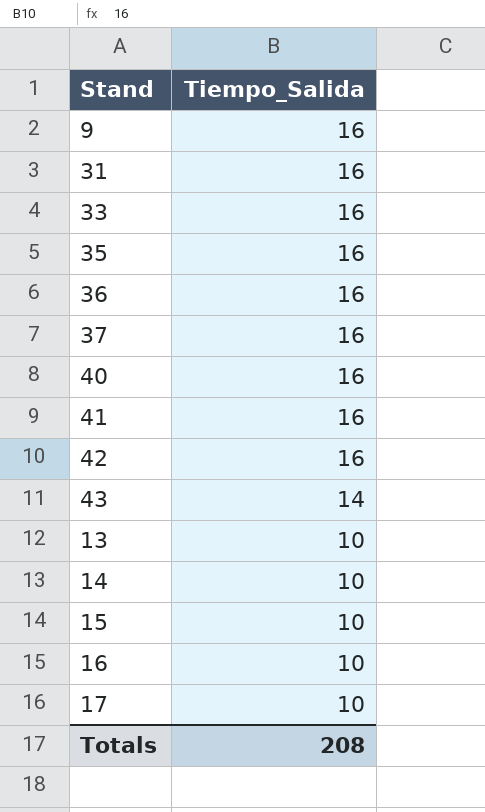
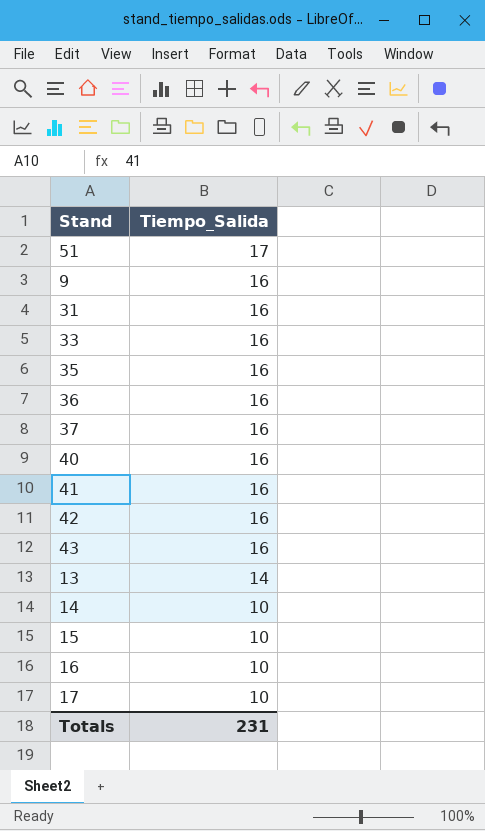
row 51: none -> 17
43 | Tiempo_Salida: 14 -> 16
13 | Tiempo_Salida: 10 -> 14
Totals | Tiempo_Salida: 208 -> 231

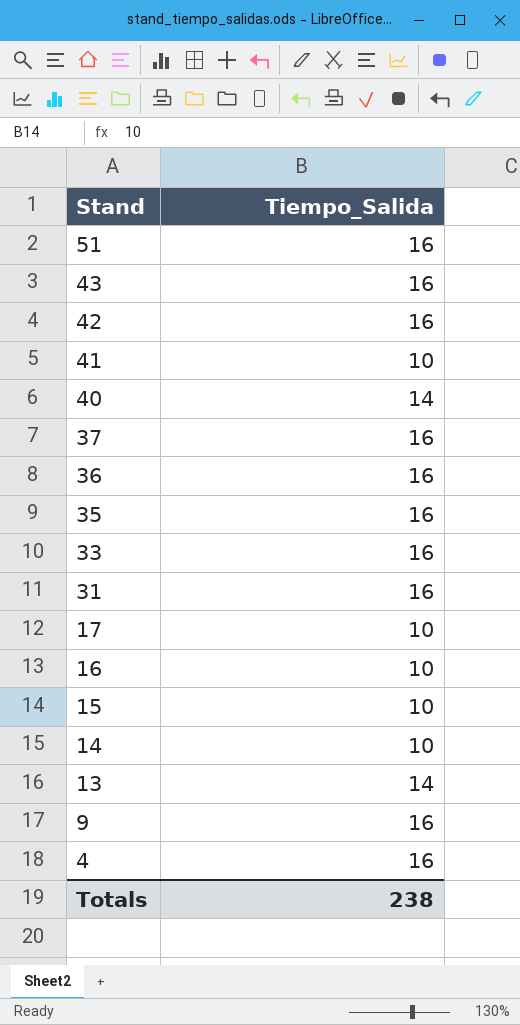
row order: Tiempo_Salida descending -> Stand descending
51 | Tiempo_Salida: 17 -> 16
41 | Tiempo_Salida: 16 -> 10
40 | Tiempo_Salida: 16 -> 14
row 4: none -> 16
Totals | Tiempo_Salida: 231 -> 238

